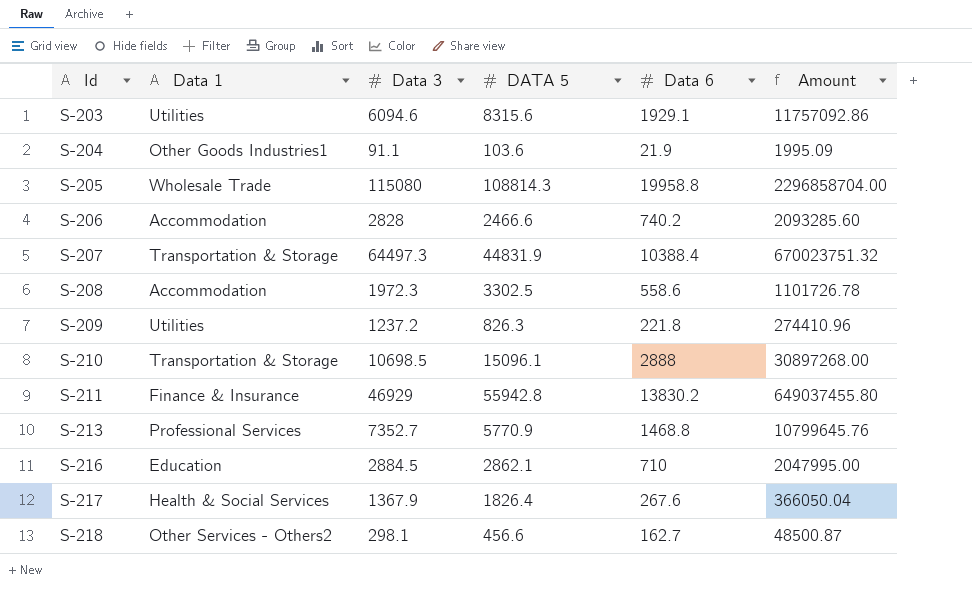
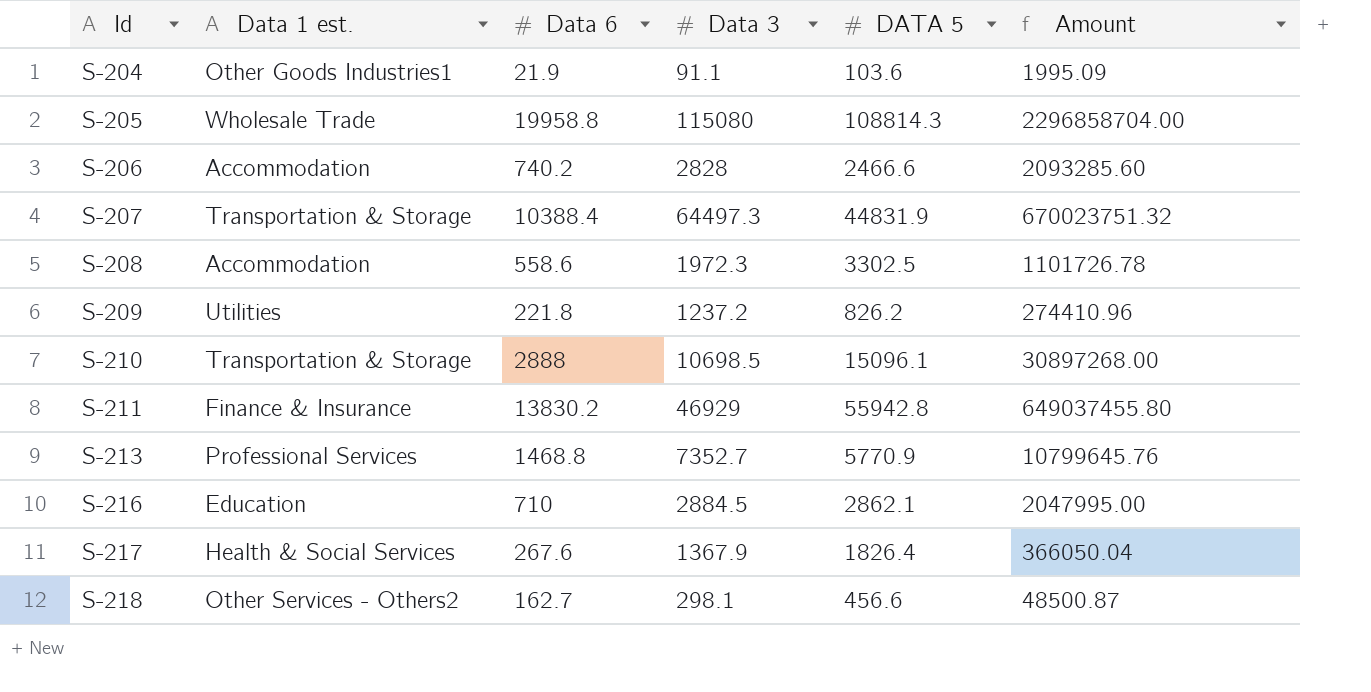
column name: Data 1 -> Data 1 est.
column Data 6 | position: 5 -> 3
row S-203: Utilities | 6094.6 | 8315.6 | 1929.1 | 11757092.86 -> none
S-209 | DATA 5: 826.3 -> 826.2

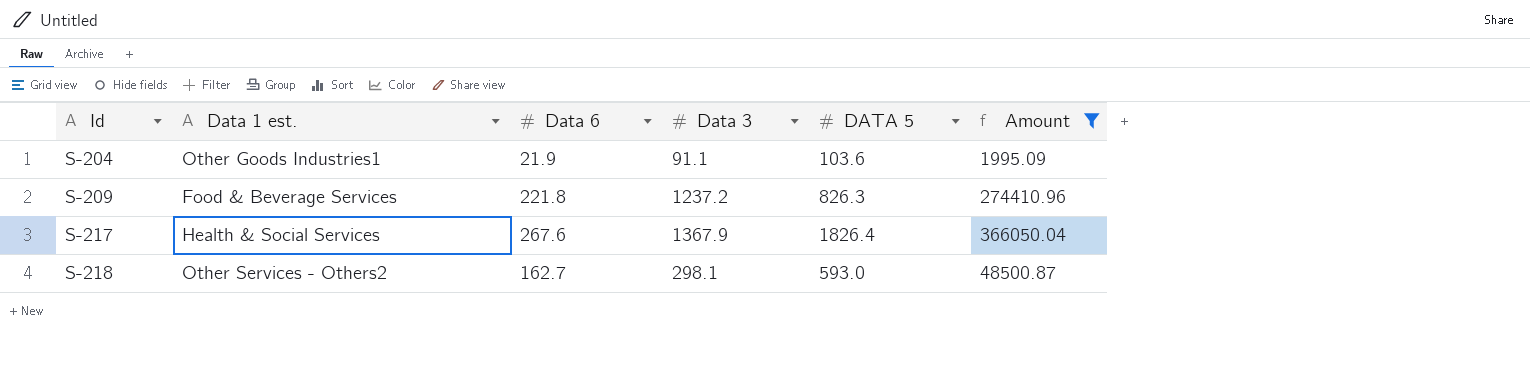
filter: none -> Amount <= 366050.04
S-209 | Data 1 est.: Utilities -> Food & Beverage Services
S-209 | DATA 5: 826.2 -> 826.3
S-218 | DATA 5: 456.6 -> 593.0

